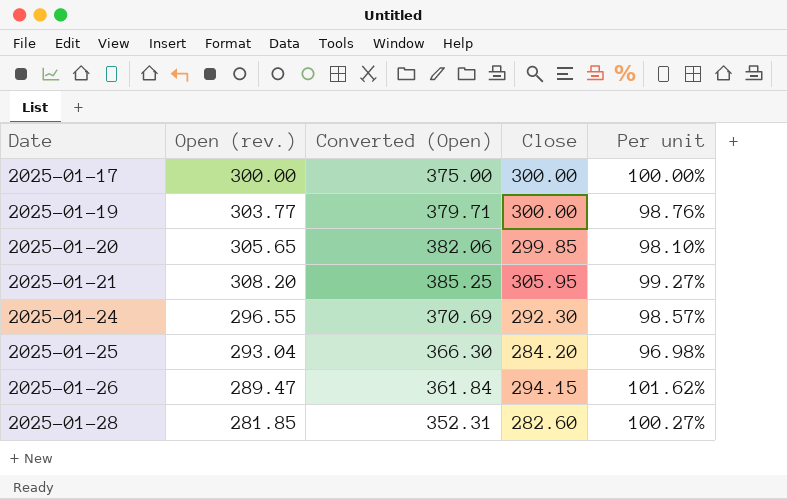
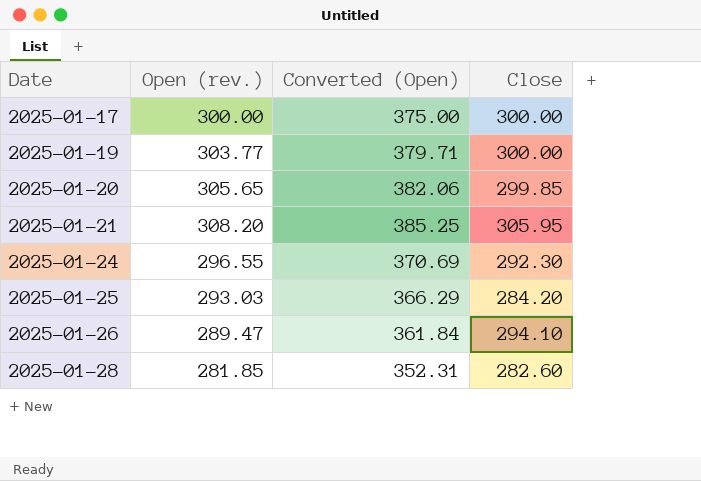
column Per unit | formula: [Close] / [Open (rev.)] -> none
2025-01-25 | Open (rev.): 293.04 -> 293.03
2025-01-25 | Converted (Open): 366.30 -> 366.29
2025-01-26 | Close: 294.15 -> 294.10

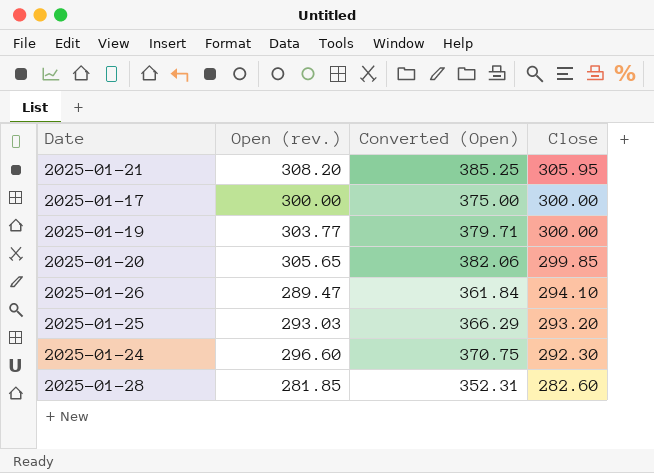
row order: Date ascending -> Close descending
2025-01-25 | Close: 284.20 -> 293.20
2025-01-24 | Open (rev.): 296.55 -> 296.60
2025-01-24 | Converted (Open): 370.69 -> 370.75

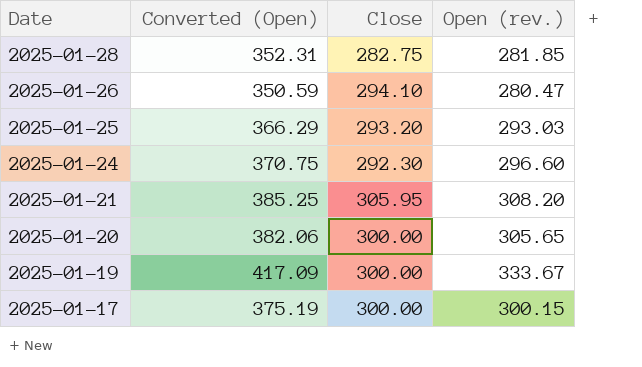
row order: Close descending -> Date descending
column Open (rev.) | position: 2 -> 4
2025-01-28 | Close: 282.60 -> 282.75
2025-01-26 | Converted (Open): 361.84 -> 350.59
2025-01-26 | Open (rev.): 289.47 -> 280.47
2025-01-20 | Close: 299.85 -> 300.00
2025-01-19 | Converted (Open): 379.71 -> 417.09
2025-01-19 | Open (rev.): 303.77 -> 333.67
2025-01-17 | Converted (Open): 375.00 -> 375.19
2025-01-17 | Open (rev.): 300.00 -> 300.15

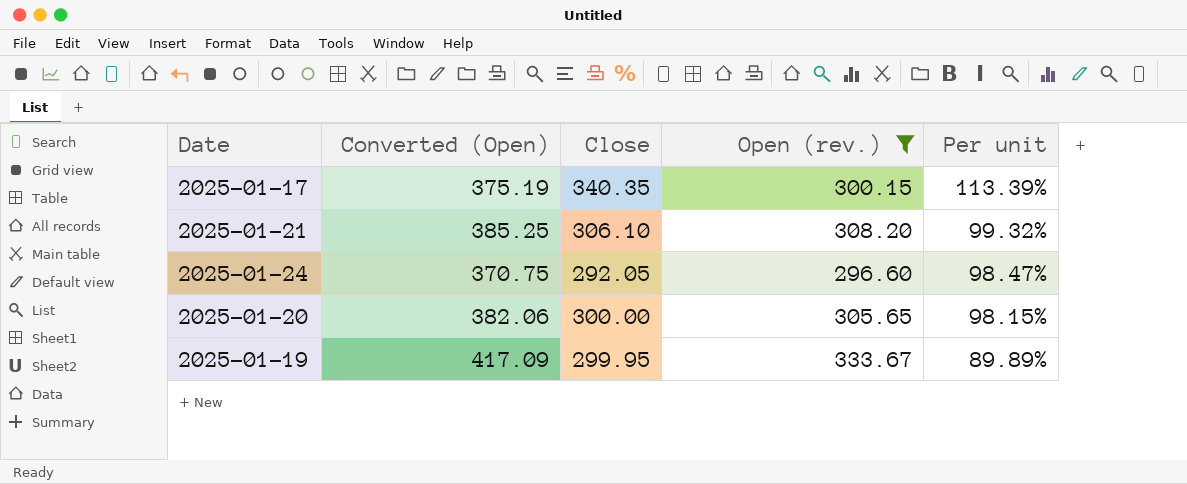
filter: none -> Open (rev.) >= 296.60
row order: Date descending -> Per unit descending
column Per unit | formula: none -> [Close] / [Open (rev.)]
2025-01-17 | Close: 300.00 -> 340.35
2025-01-21 | Close: 305.95 -> 306.10
2025-01-24 | Close: 292.30 -> 292.05
2025-01-19 | Close: 300.00 -> 299.95

